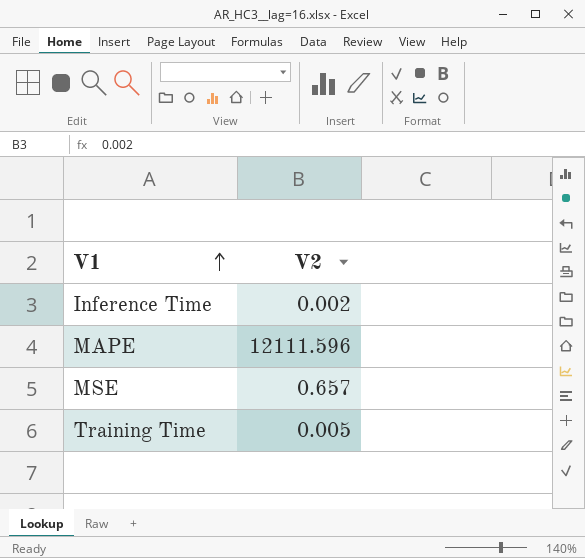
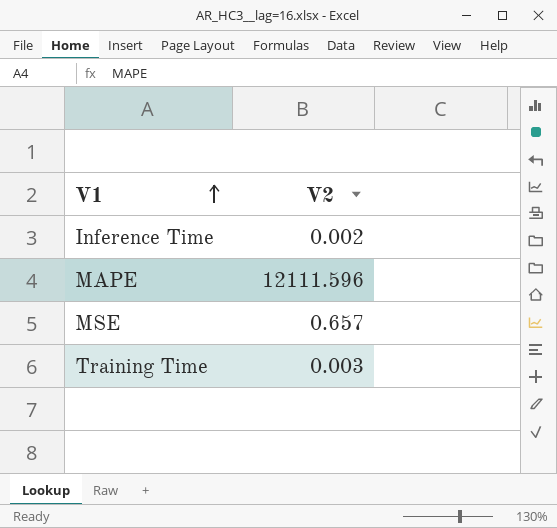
Training Time | V2: 0.005 -> 0.003

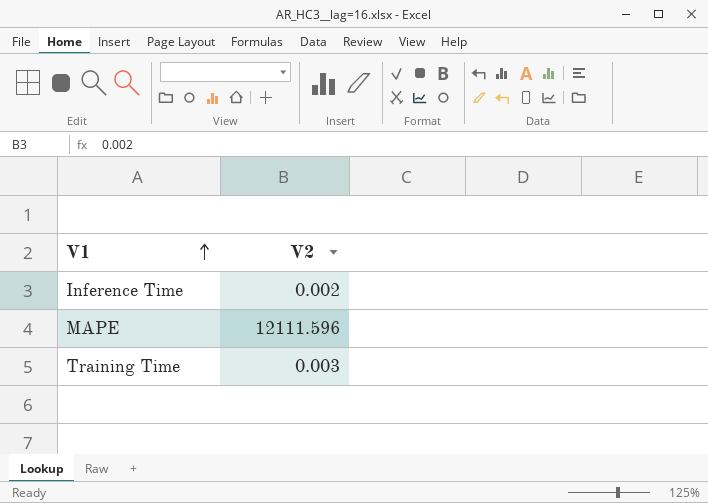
row MSE: 0.657 -> none

